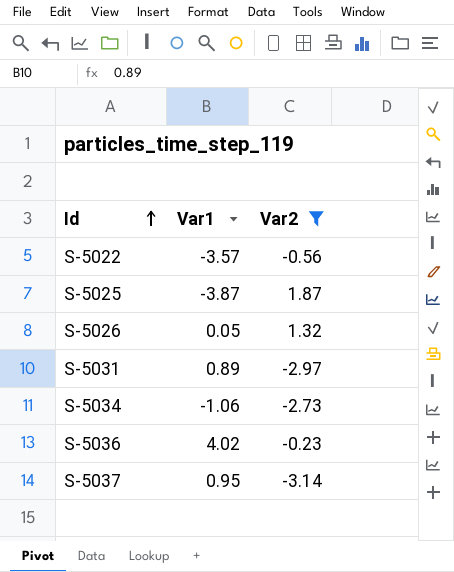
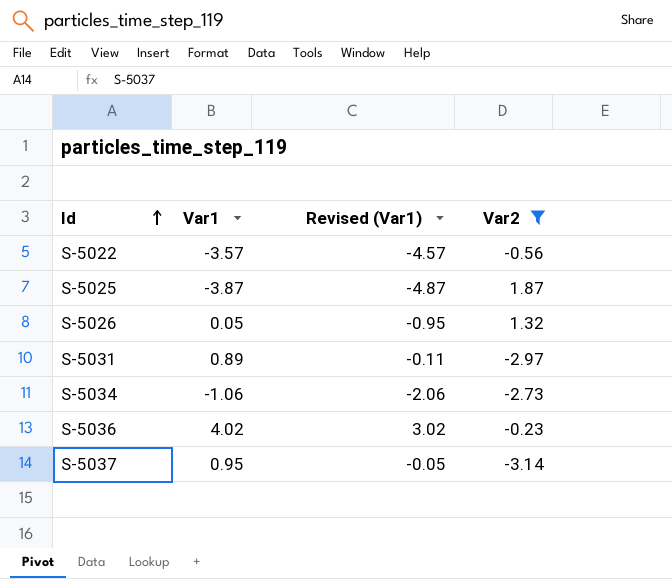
column Revised (Var1) | formula: none -> [Var1] - 1

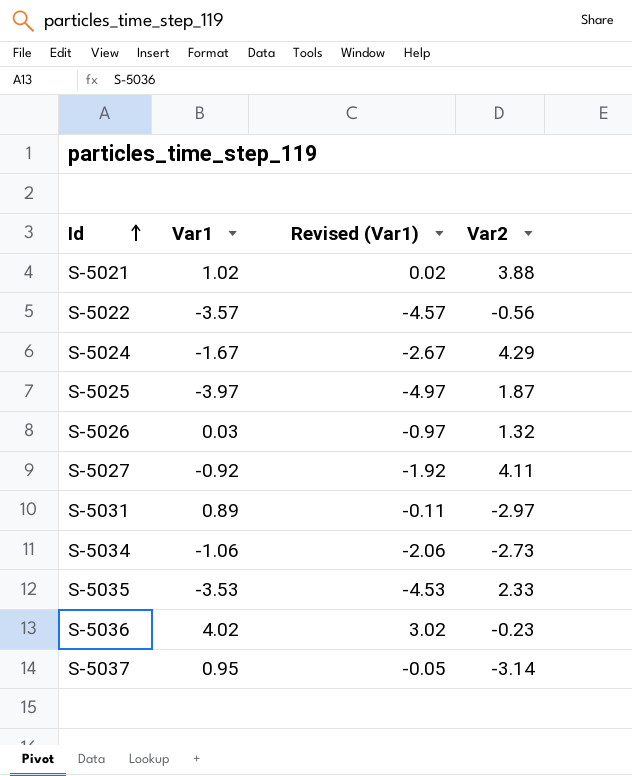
filter: Var2 <= 1.87 -> none
S-5025 | Var1: -3.87 -> -3.97
S-5025 | Revised (Var1): -4.87 -> -4.97
S-5026 | Var1: 0.05 -> 0.03
S-5026 | Revised (Var1): -0.95 -> -0.97

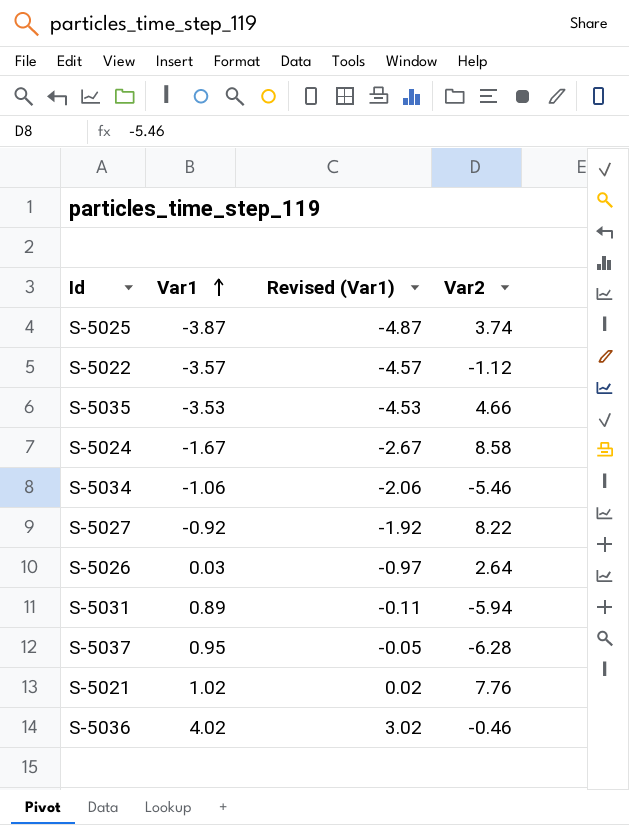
row order: Id ascending -> Var1 ascending
S-5025 | Var1: -3.97 -> -3.87
S-5025 | Revised (Var1): -4.97 -> -4.87
S-5025 | Var2: 1.87 -> 3.74
S-5022 | Var2: -0.56 -> -1.12
S-5035 | Var2: 2.33 -> 4.66
S-5024 | Var2: 4.29 -> 8.58
S-5034 | Var2: -2.73 -> -5.46
S-5027 | Var2: 4.11 -> 8.22
S-5026 | Var2: 1.32 -> 2.64
S-5031 | Var2: -2.97 -> -5.94
S-5037 | Var2: -3.14 -> -6.28
S-5021 | Var2: 3.88 -> 7.76
S-5036 | Var2: -0.23 -> -0.46

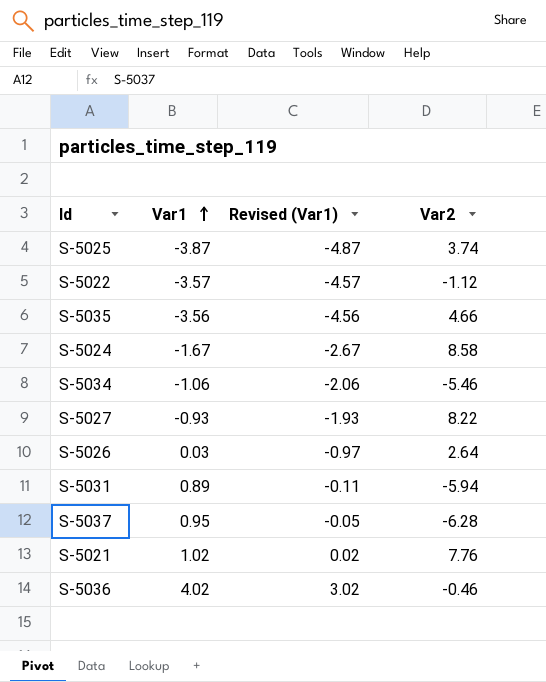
S-5035 | Var1: -3.53 -> -3.56
S-5035 | Revised (Var1): -4.53 -> -4.56
S-5027 | Var1: -0.92 -> -0.93
S-5027 | Revised (Var1): -1.92 -> -1.93

